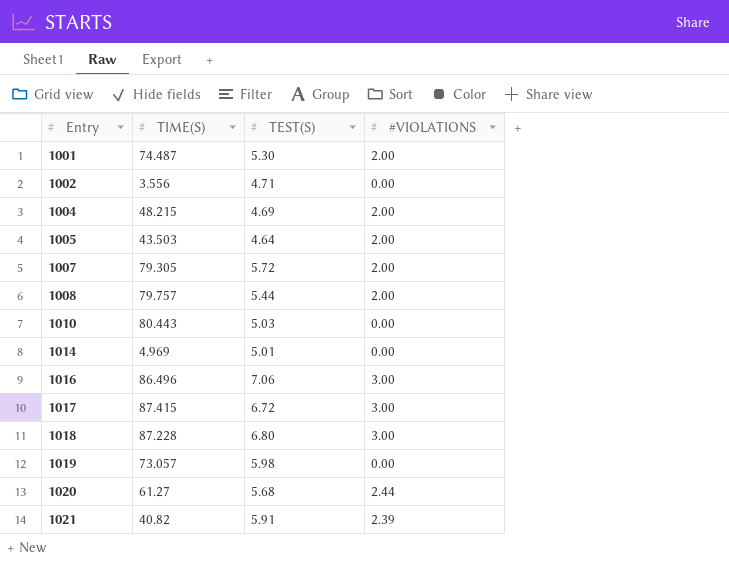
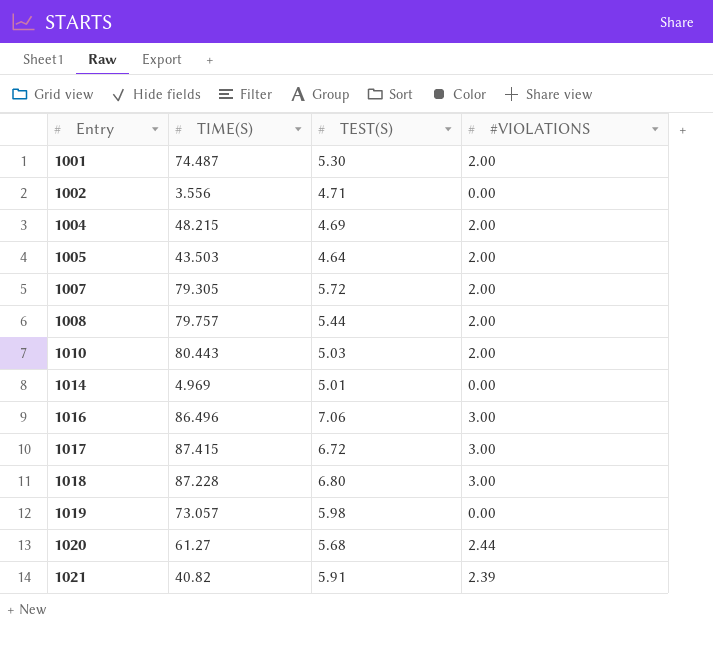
1010 | #VIOLATIONS: 0.00 -> 2.00

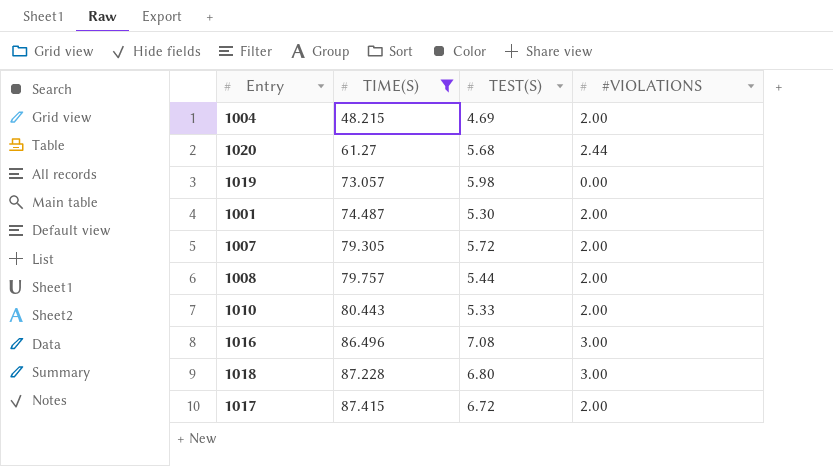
filter: none -> TIME(S) >= 48.215
row order: Entry ascending -> TIME(S) ascending
1010 | TEST(S): 5.03 -> 5.33
1016 | TEST(S): 7.06 -> 7.08
1017 | #VIOLATIONS: 3.00 -> 2.00

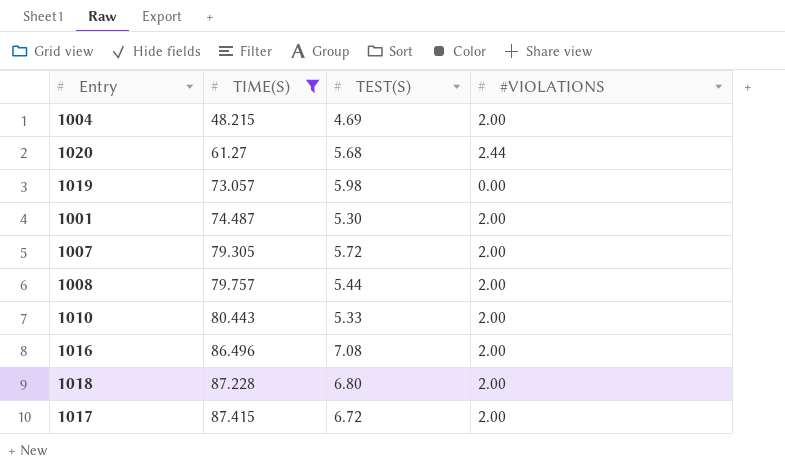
1016 | #VIOLATIONS: 3.00 -> 2.00
1018 | #VIOLATIONS: 3.00 -> 2.00

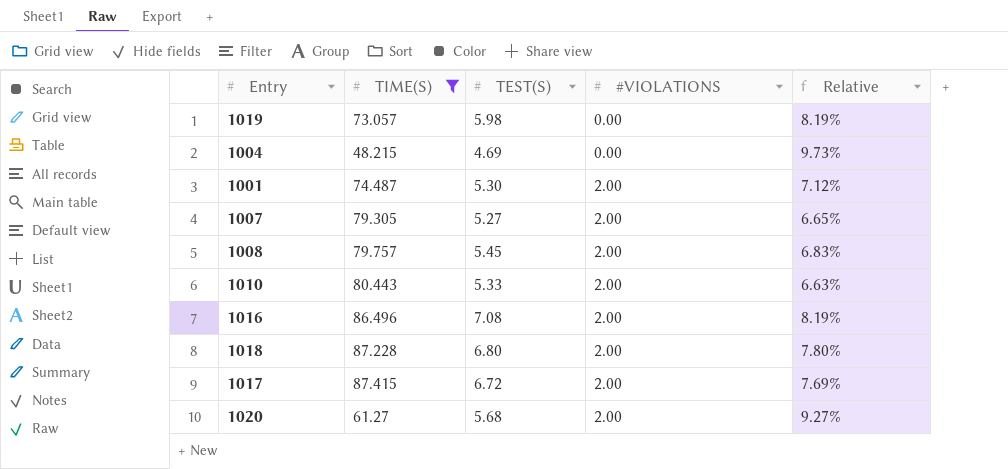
row order: TIME(S) ascending -> #VIOLATIONS ascending
column Relative | formula: none -> [TEST(S)] / [TIME(S)]
1004 | #VIOLATIONS: 2.00 -> 0.00
1007 | TEST(S): 5.72 -> 5.27
1008 | TEST(S): 5.44 -> 5.45
1020 | #VIOLATIONS: 2.44 -> 2.00

